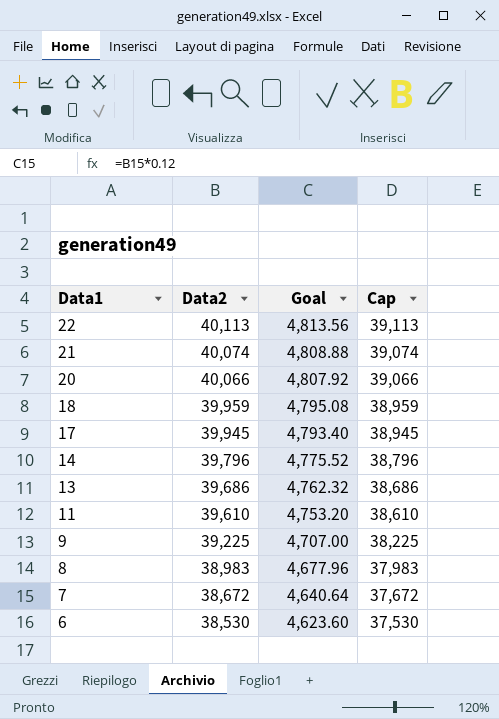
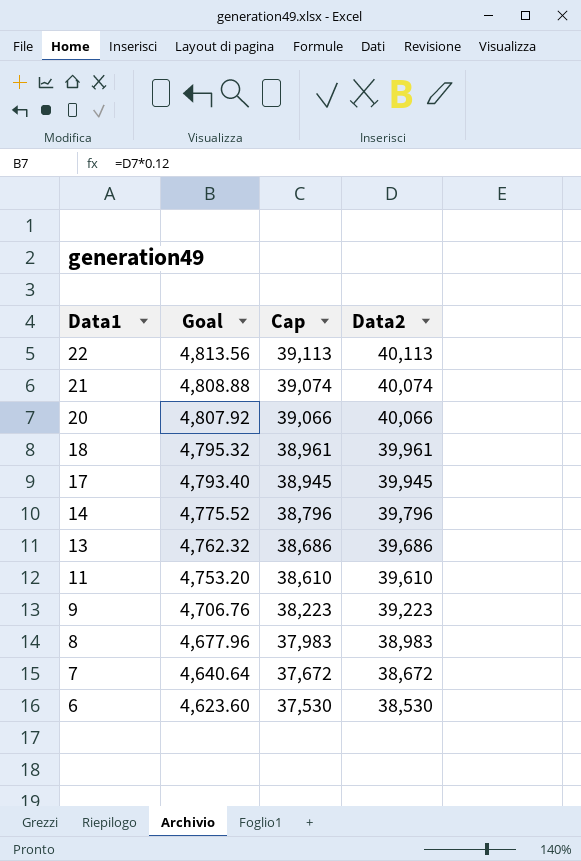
column Data2 | position: 2 -> 4
18 | Goal: 4,795.08 -> 4,795.32
18 | Cap: 38,959 -> 38,961
18 | Data2: 39,959 -> 39,961
9 | Goal: 4,707.00 -> 4,706.76
9 | Cap: 38,225 -> 38,223
9 | Data2: 39,225 -> 39,223

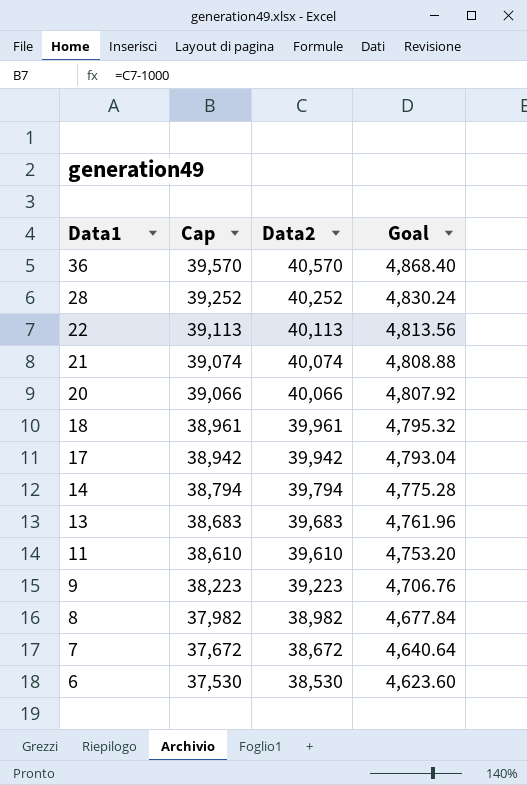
column Goal | position: 2 -> 4
row 36: none -> 39,570 | 40,570 | 4,868.40
row 28: none -> 39,252 | 40,252 | 4,830.24
17 | Cap: 38,945 -> 38,942
17 | Data2: 39,945 -> 39,942
17 | Goal: 4,793.40 -> 4,793.04
14 | Cap: 38,796 -> 38,794
14 | Data2: 39,796 -> 39,794
14 | Goal: 4,775.52 -> 4,775.28
13 | Cap: 38,686 -> 38,683
13 | Data2: 39,686 -> 39,683
13 | Goal: 4,762.32 -> 4,761.96
8 | Cap: 37,983 -> 37,982
8 | Data2: 38,983 -> 38,982
8 | Goal: 4,677.96 -> 4,677.84

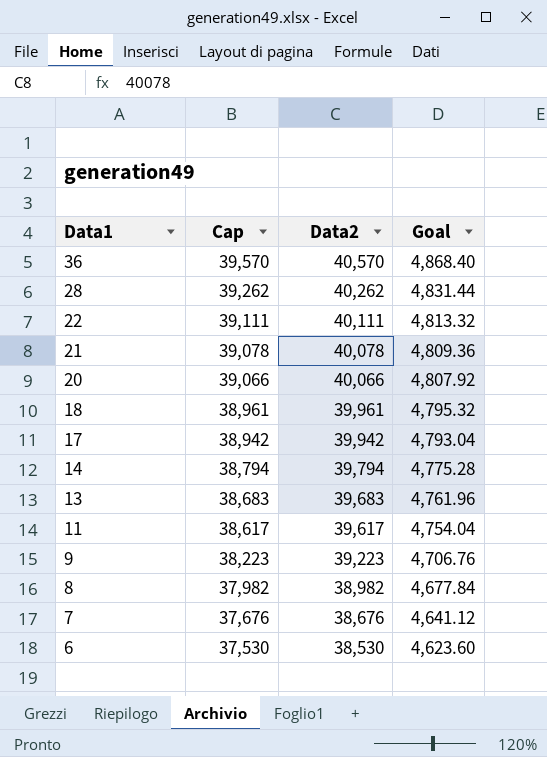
28 | Cap: 39,252 -> 39,262
28 | Data2: 40,252 -> 40,262
28 | Goal: 4,830.24 -> 4,831.44
22 | Cap: 39,113 -> 39,111
22 | Data2: 40,113 -> 40,111
22 | Goal: 4,813.56 -> 4,813.32
21 | Cap: 39,074 -> 39,078
21 | Data2: 40,074 -> 40,078
21 | Goal: 4,808.88 -> 4,809.36
11 | Cap: 38,610 -> 38,617
11 | Data2: 39,610 -> 39,617
11 | Goal: 4,753.20 -> 4,754.04
7 | Cap: 37,672 -> 37,676
7 | Data2: 38,672 -> 38,676
7 | Goal: 4,640.64 -> 4,641.12

